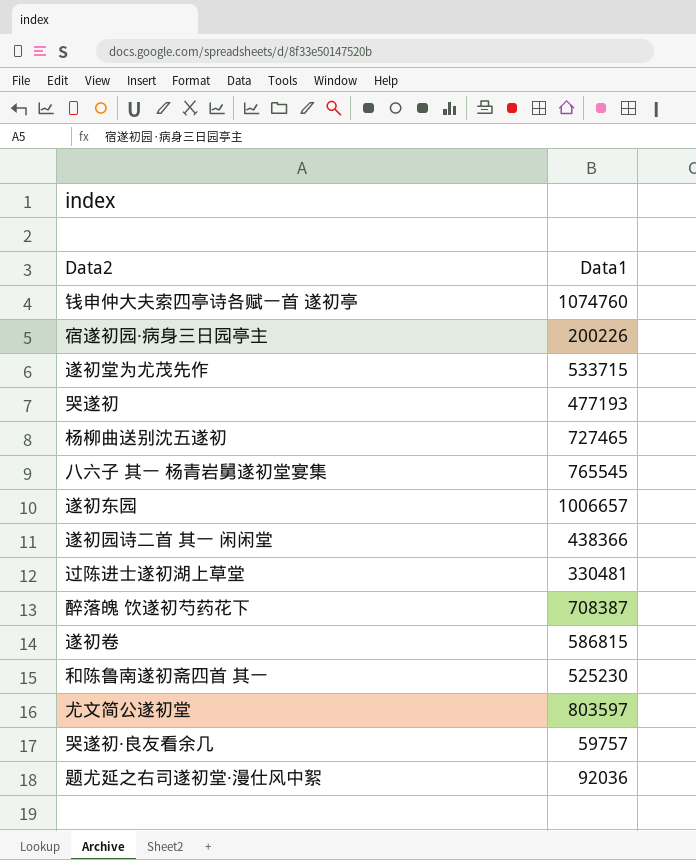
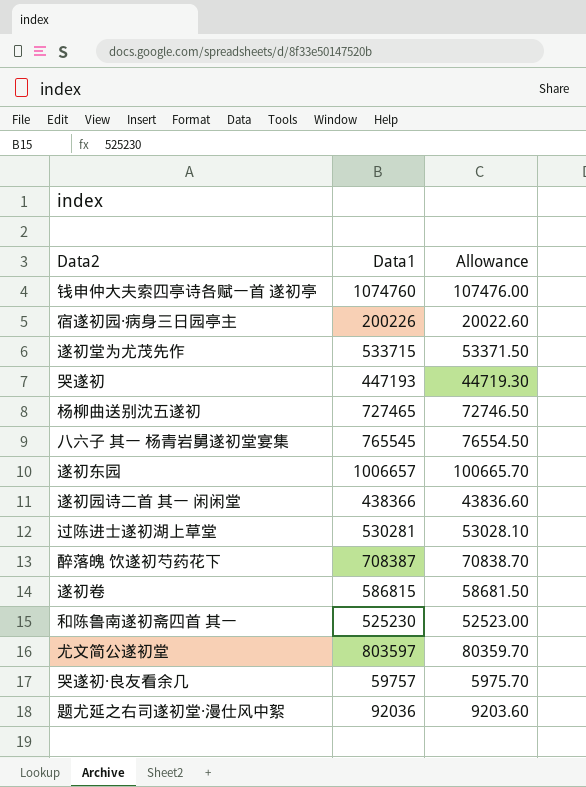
column Allowance | formula: none -> [Data1] * 0.1
哭遂初 | Data1: 477193 -> 447193
过陈进士遂初湖上草堂 | Data1: 330481 -> 530281

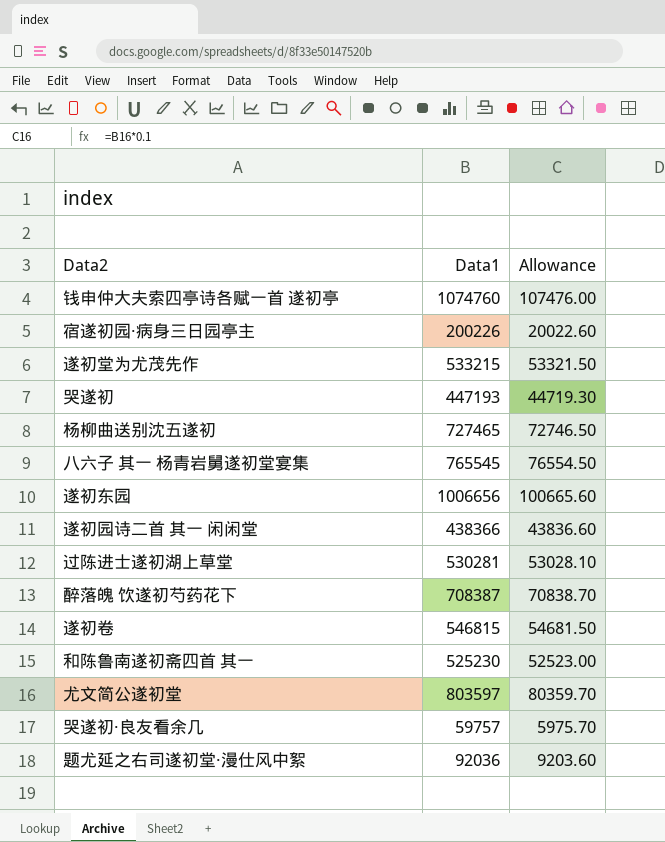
遂初堂为尤茂先作 | Data1: 533715 -> 533215
遂初堂为尤茂先作 | Allowance: 53371.50 -> 53321.50
遂初东园 | Data1: 1006657 -> 1006656
遂初东园 | Allowance: 100665.70 -> 100665.60
遂初卷 | Data1: 586815 -> 546815
遂初卷 | Allowance: 58681.50 -> 54681.50

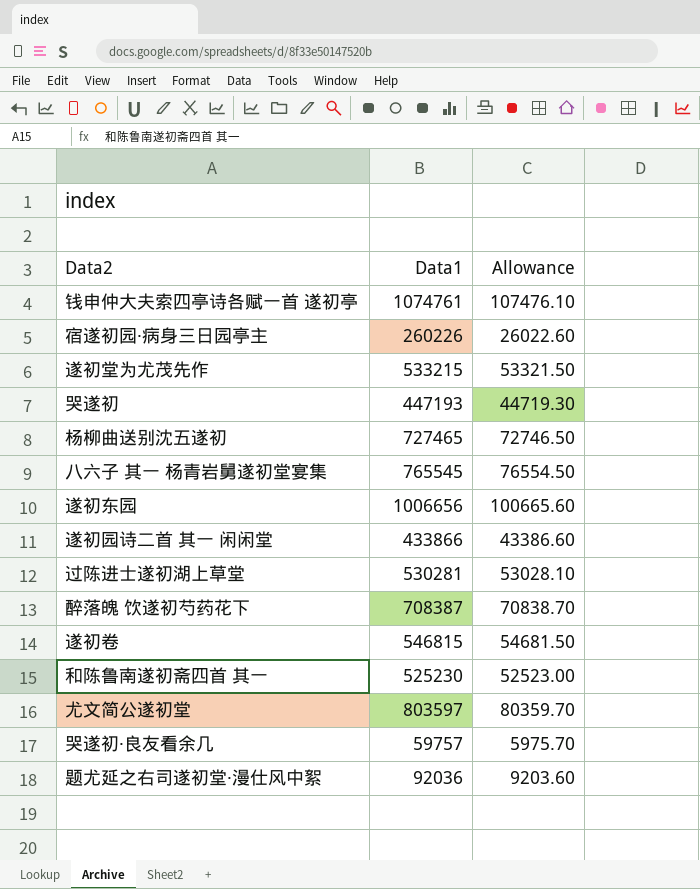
钱申仲大夫索四亭诗各赋一首 遂初亭 | Data1: 1074760 -> 1074761
钱申仲大夫索四亭诗各赋一首 遂初亭 | Allowance: 107476.00 -> 107476.10
宿遂初园·病身三日园亭主 | Data1: 200226 -> 260226
宿遂初园·病身三日园亭主 | Allowance: 20022.60 -> 26022.60
遂初园诗二首 其一 闲闲堂 | Data1: 438366 -> 433866
遂初园诗二首 其一 闲闲堂 | Allowance: 43836.60 -> 43386.60

